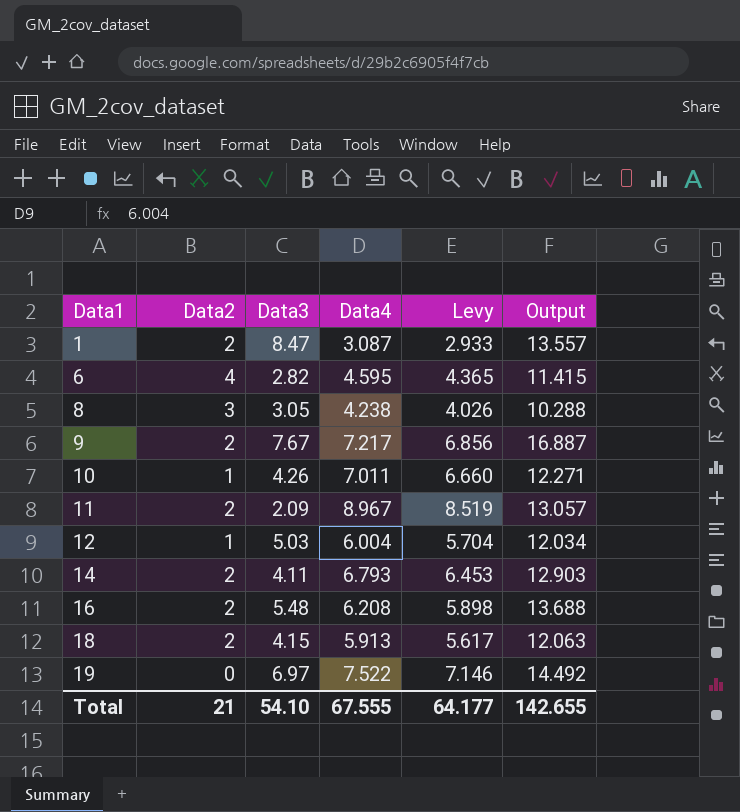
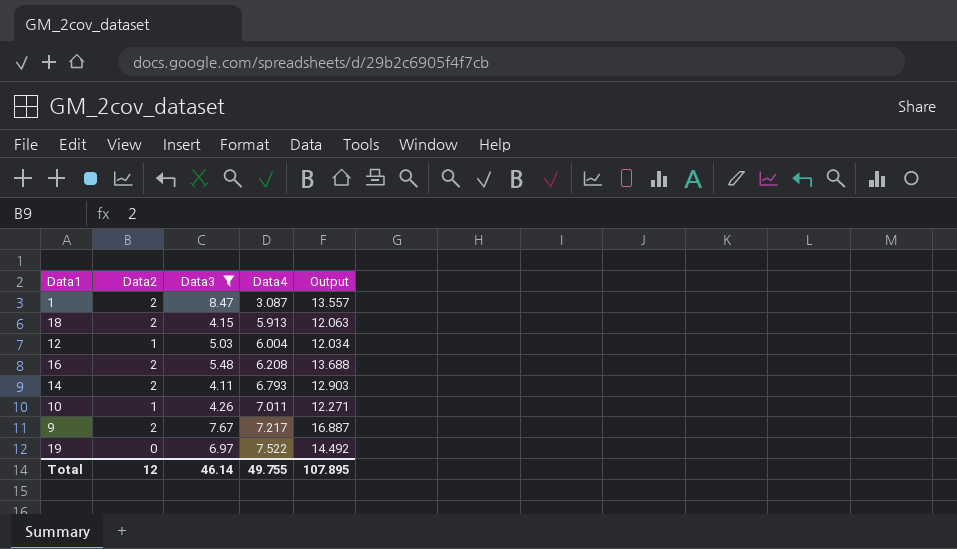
filter: none -> Data3 >= 4.11
row order: Data1 ascending -> Data4 ascending
column Levy | formula: [Data4] * 0.95 -> none
Total | Data2: 21 -> 12
Total | Data3: 54.10 -> 46.14
Total | Data4: 67.555 -> 49.755
Total | Output: 142.655 -> 107.895

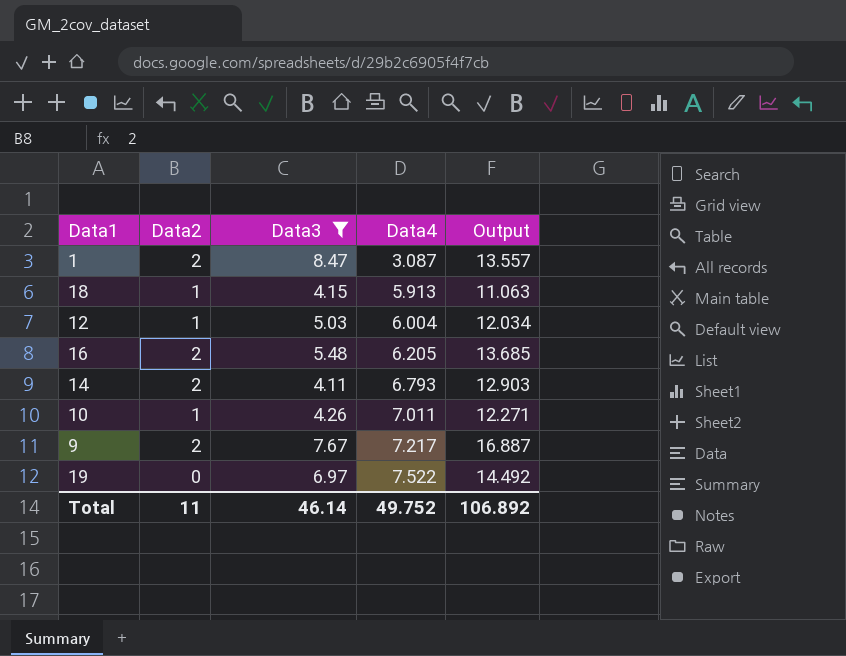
18 | Data2: 2 -> 1
18 | Output: 12.063 -> 11.063
16 | Data4: 6.208 -> 6.205
16 | Output: 13.688 -> 13.685
Total | Data2: 12 -> 11
Total | Data4: 49.755 -> 49.752
Total | Output: 107.895 -> 106.892

